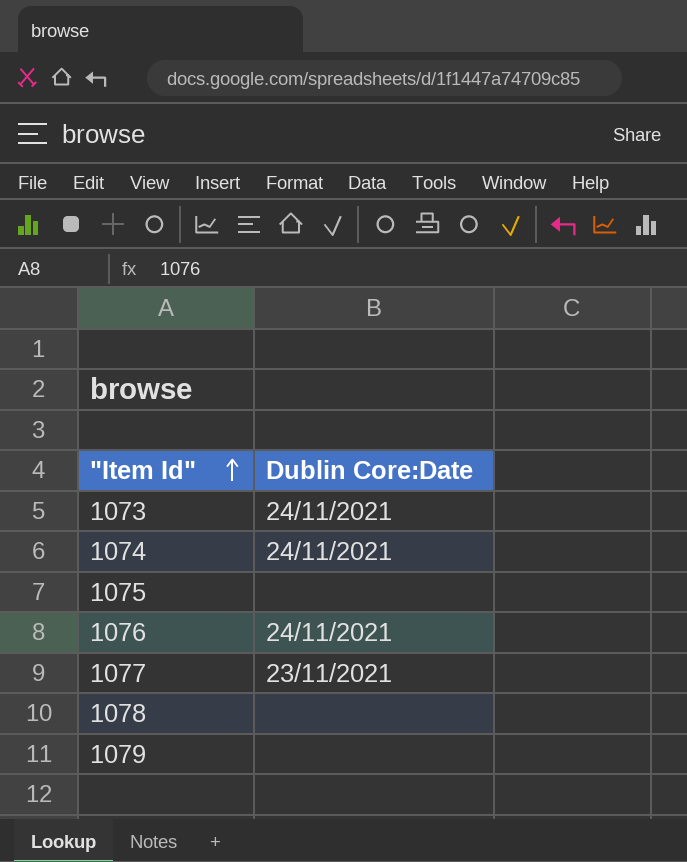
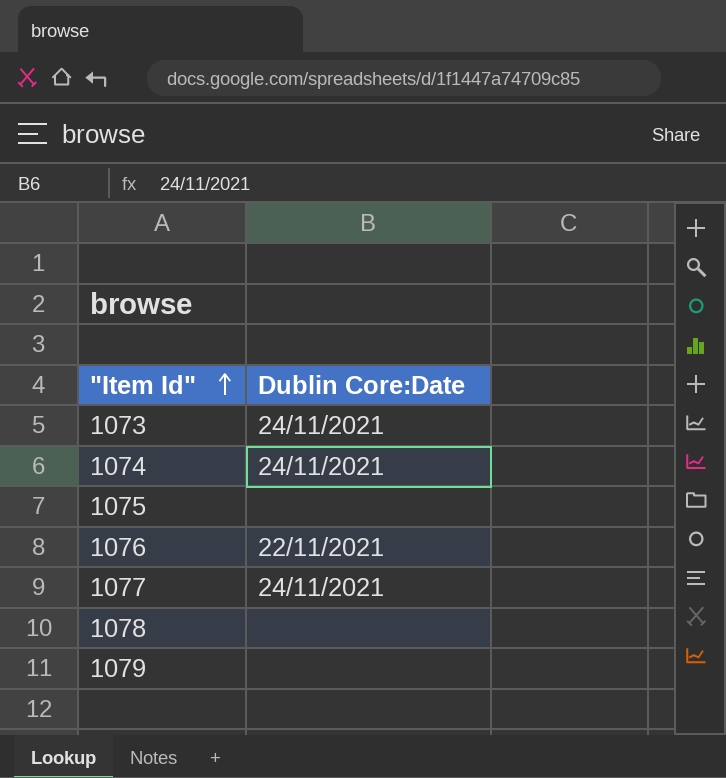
1076 | Dublin Core:Date: 24/11/2021 -> 22/11/2021
1077 | Dublin Core:Date: 23/11/2021 -> 24/11/2021

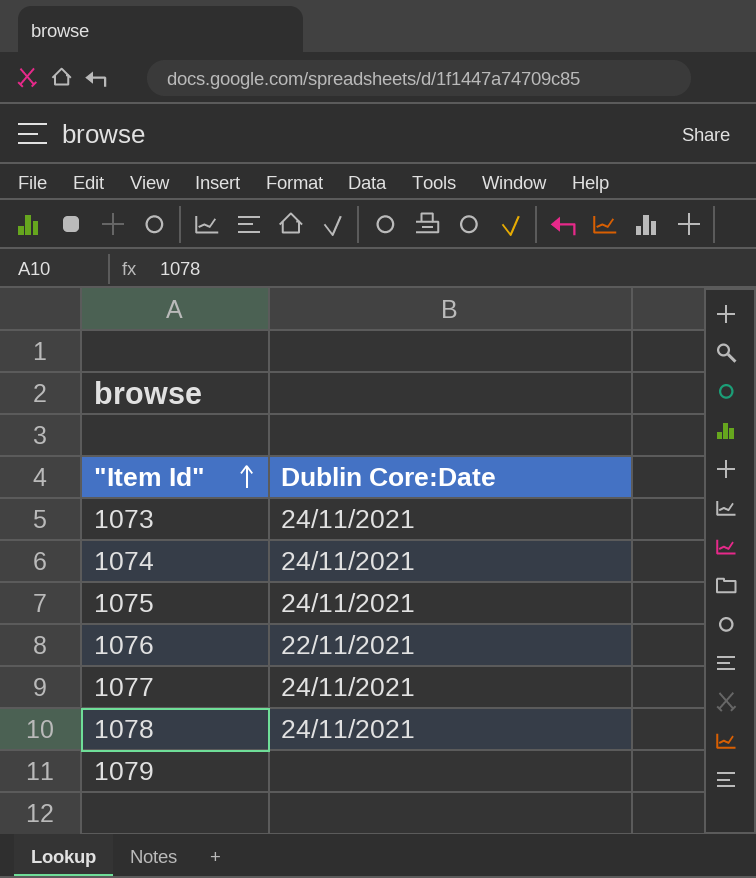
1075 | Dublin Core:Date: none -> 24/11/2021
1078 | Dublin Core:Date: none -> 24/11/2021

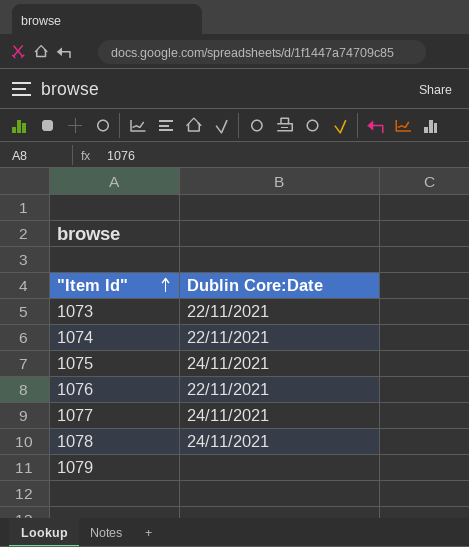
1073 | Dublin Core:Date: 24/11/2021 -> 22/11/2021
1074 | Dublin Core:Date: 24/11/2021 -> 22/11/2021

